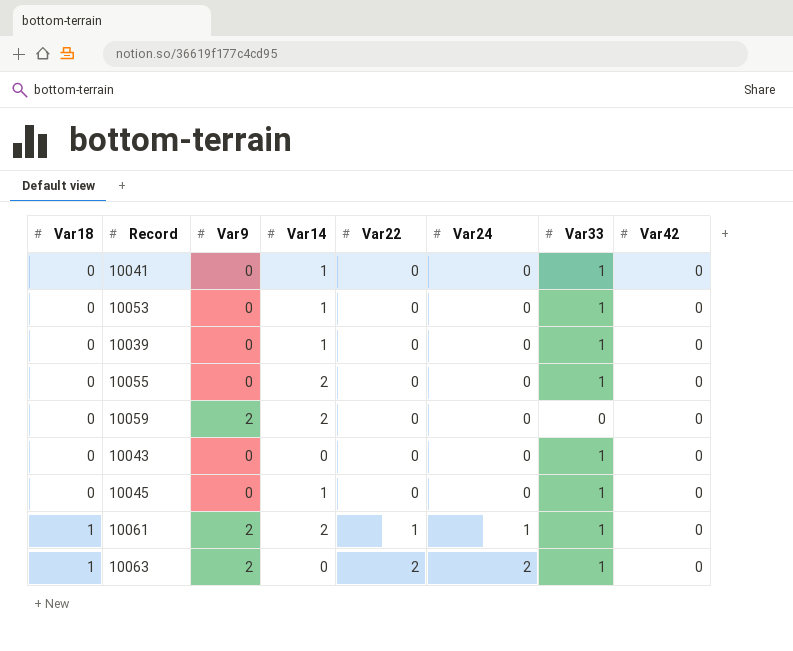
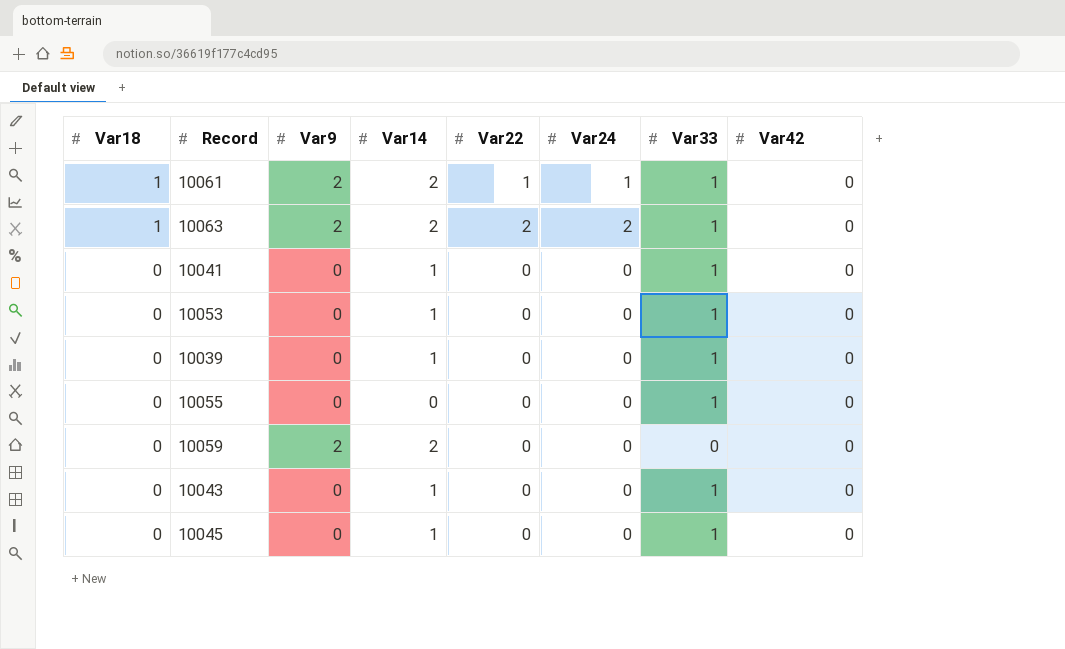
row order: Var18 ascending -> Var18 descending
10063 | Var14: 0 -> 2
10055 | Var14: 2 -> 0
10043 | Var14: 0 -> 1

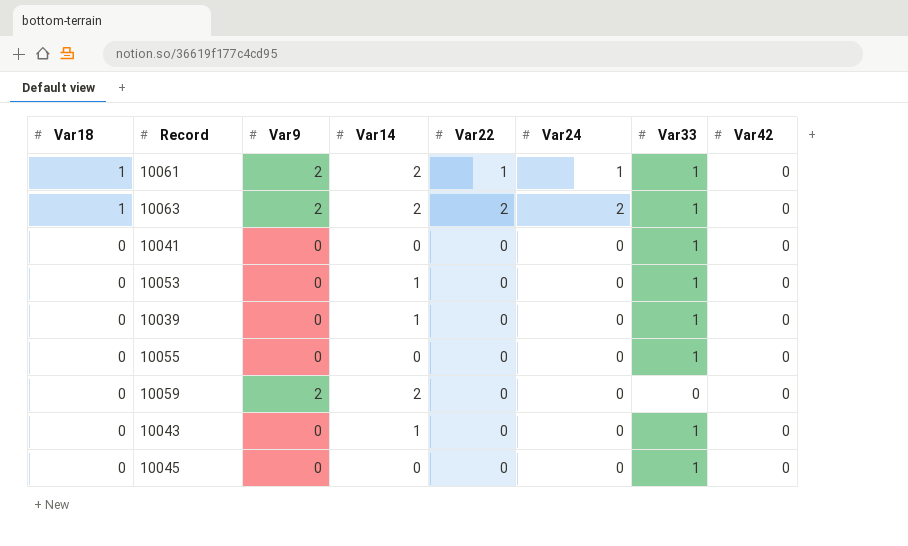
10041 | Var14: 1 -> 0
10045 | Var14: 1 -> 0

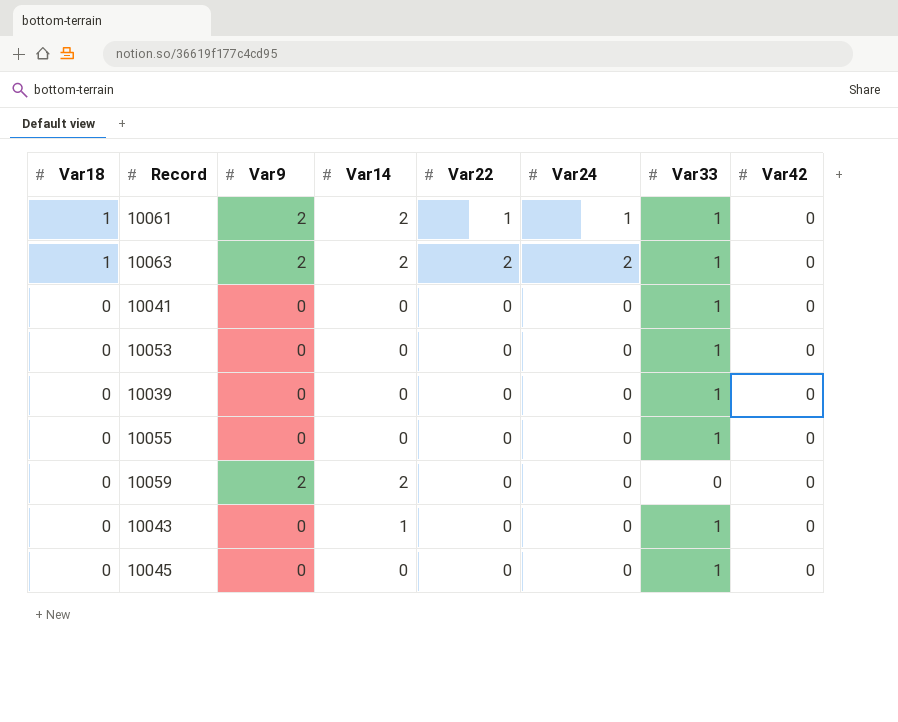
10053 | Var14: 1 -> 0
10039 | Var14: 1 -> 0

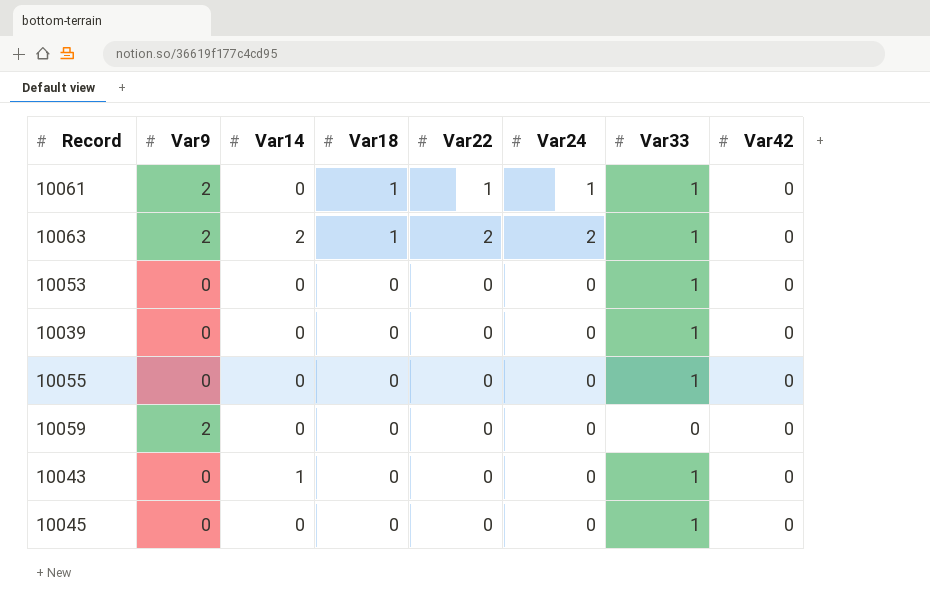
column Var18 | position: 1 -> 4
row 10041: 0 | 0 | 0 | 0 | 0 | 1 | 0 -> none
10061 | Var14: 2 -> 0
10059 | Var14: 2 -> 0

